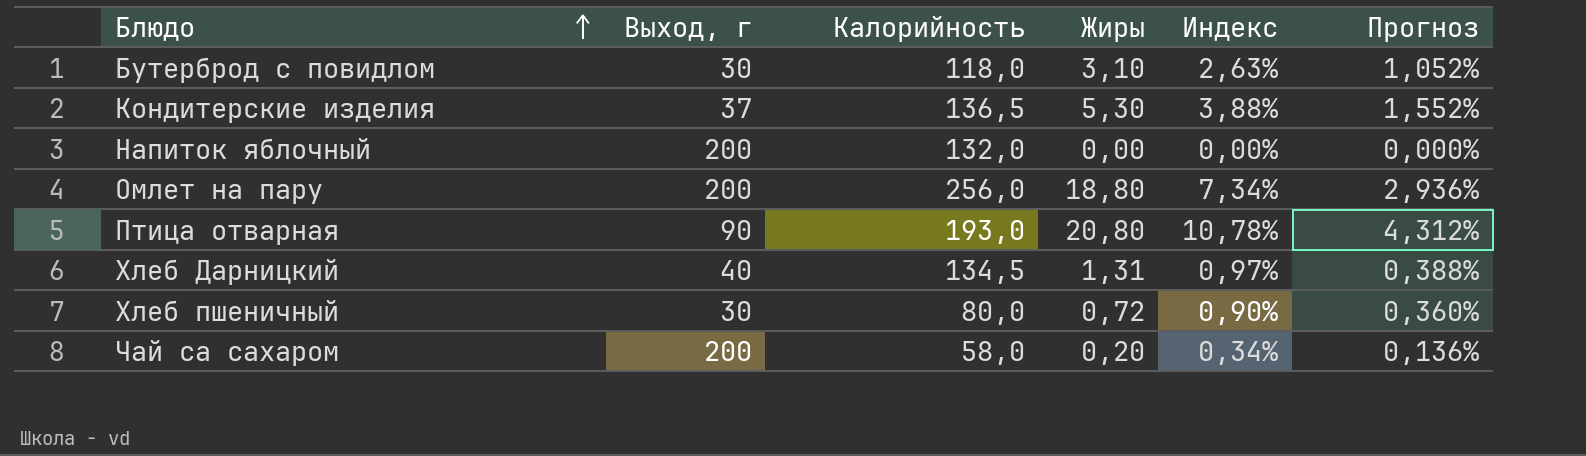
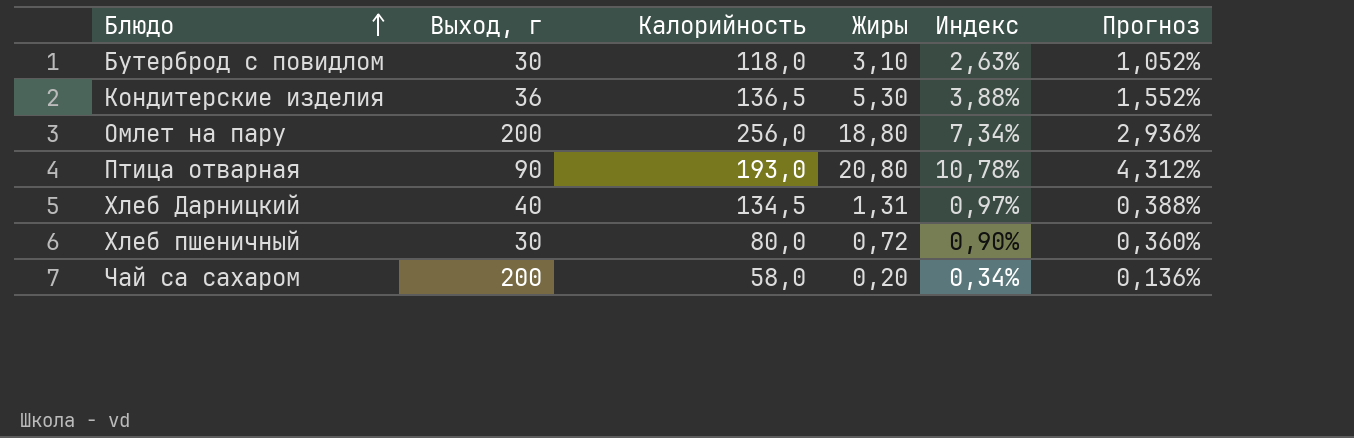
row Напиток яблочный: 200 | 132,0 | 0,00 | 0,00% | 0,000% -> none
Кондитерские изделия | Выход, г: 37 -> 36

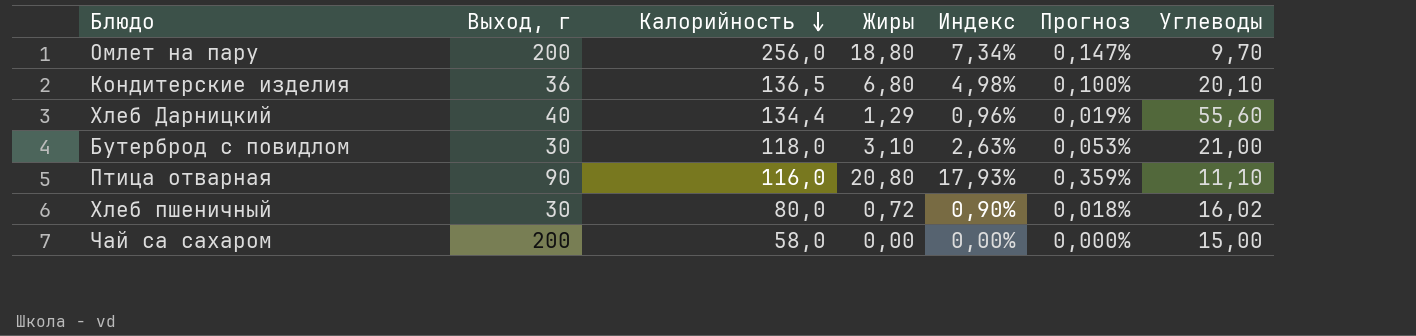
row order: Блюдо ascending -> Калорийность descending
column Прогноз | formula: [Индекс] * 0,4 -> [Индекс] * 0,02
column Углеводы | position: none -> 7
Кондитерские изделия | Жиры: 5,30 -> 6,80
Кондитерские изделия | Индекс: 3,88% -> 4,98%
Хлеб Дарницкий | Калорийность: 134,5 -> 134,4
Хлеб Дарницкий | Жиры: 1,31 -> 1,29
Хлеб Дарницкий | Индекс: 0,97% -> 0,96%
Птица отварная | Калорийность: 193,0 -> 116,0
Птица отварная | Индекс: 10,78% -> 17,93%
Чай са сахаром | Жиры: 0,20 -> 0,00
Чай са сахаром | Индекс: 0,34% -> 0,00%

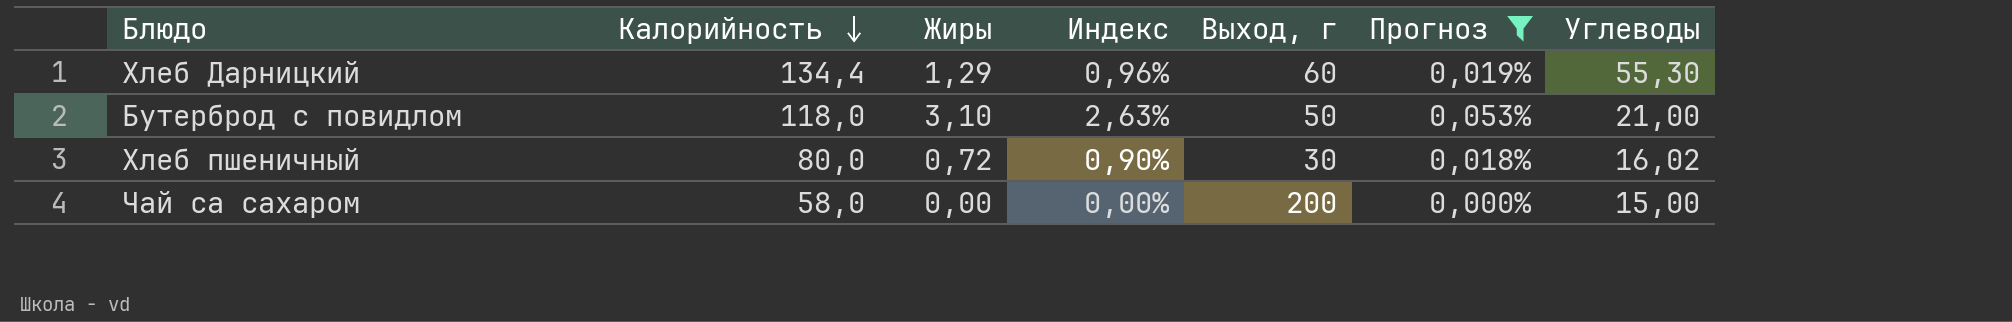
filter: none -> Прогноз <= 0,053%
column Выход, г | position: 2 -> 5
Хлеб Дарницкий | Выход, г: 40 -> 60
Хлеб Дарницкий | Углеводы: 55,60 -> 55,30
Бутерброд с повидлом | Выход, г: 30 -> 50

